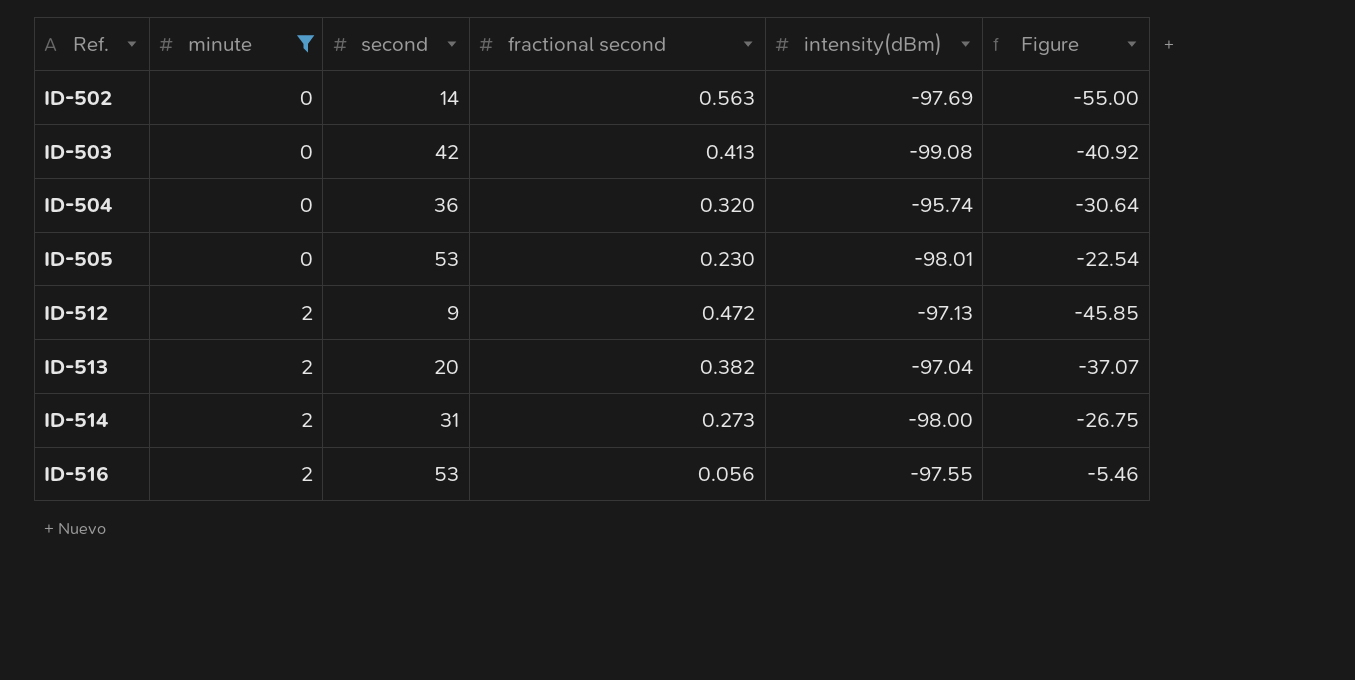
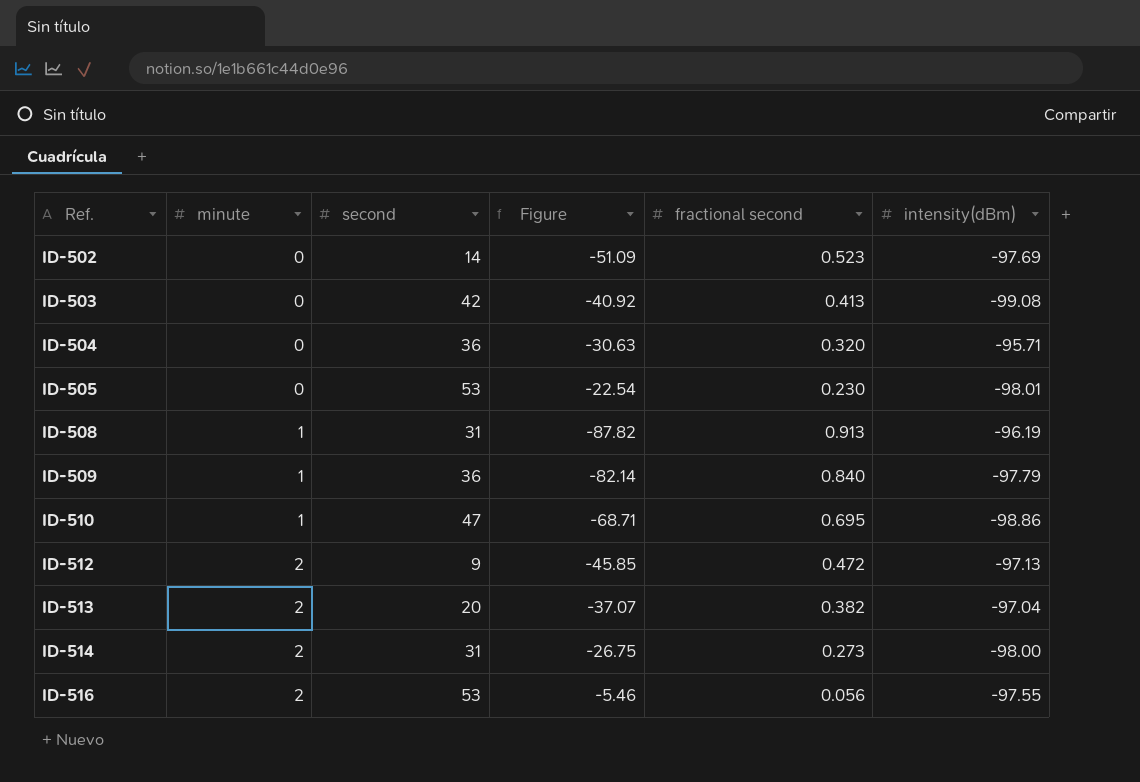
filter: minute != 1 -> none
column Figure | position: 6 -> 4
ID-502 | Figure: -55.00 -> -51.09
ID-502 | fractional second: 0.563 -> 0.523
ID-504 | Figure: -30.64 -> -30.63
ID-504 | intensity(dBm): -95.74 -> -95.71

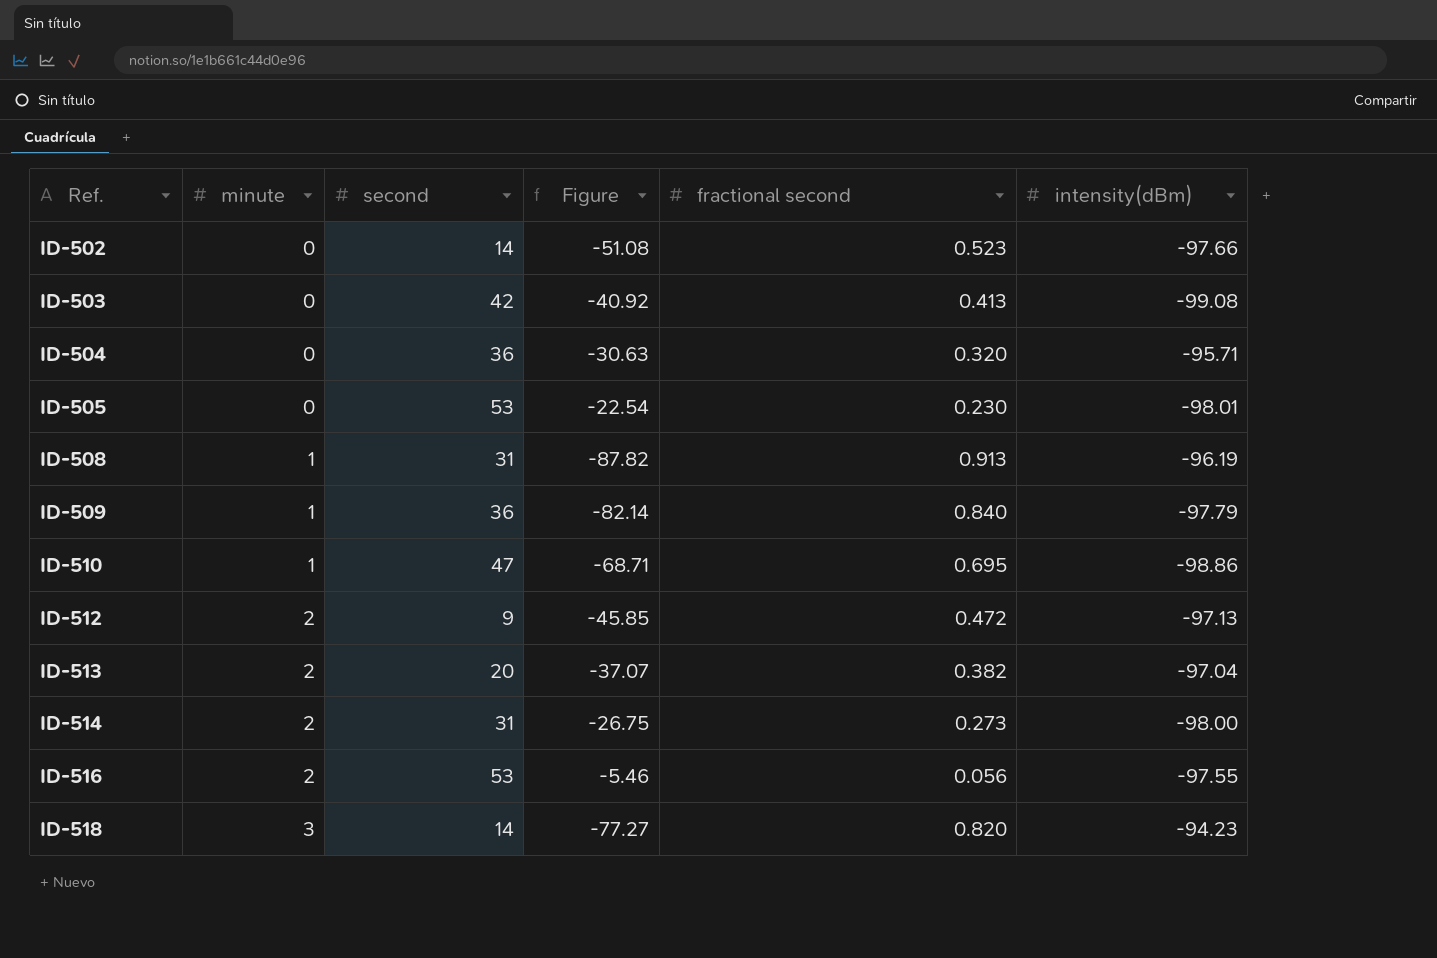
ID-502 | Figure: -51.09 -> -51.08
ID-502 | intensity(dBm): -97.69 -> -97.66
row ID-518: none -> 3 | 14 | -77.27 | 0.820 | -94.23

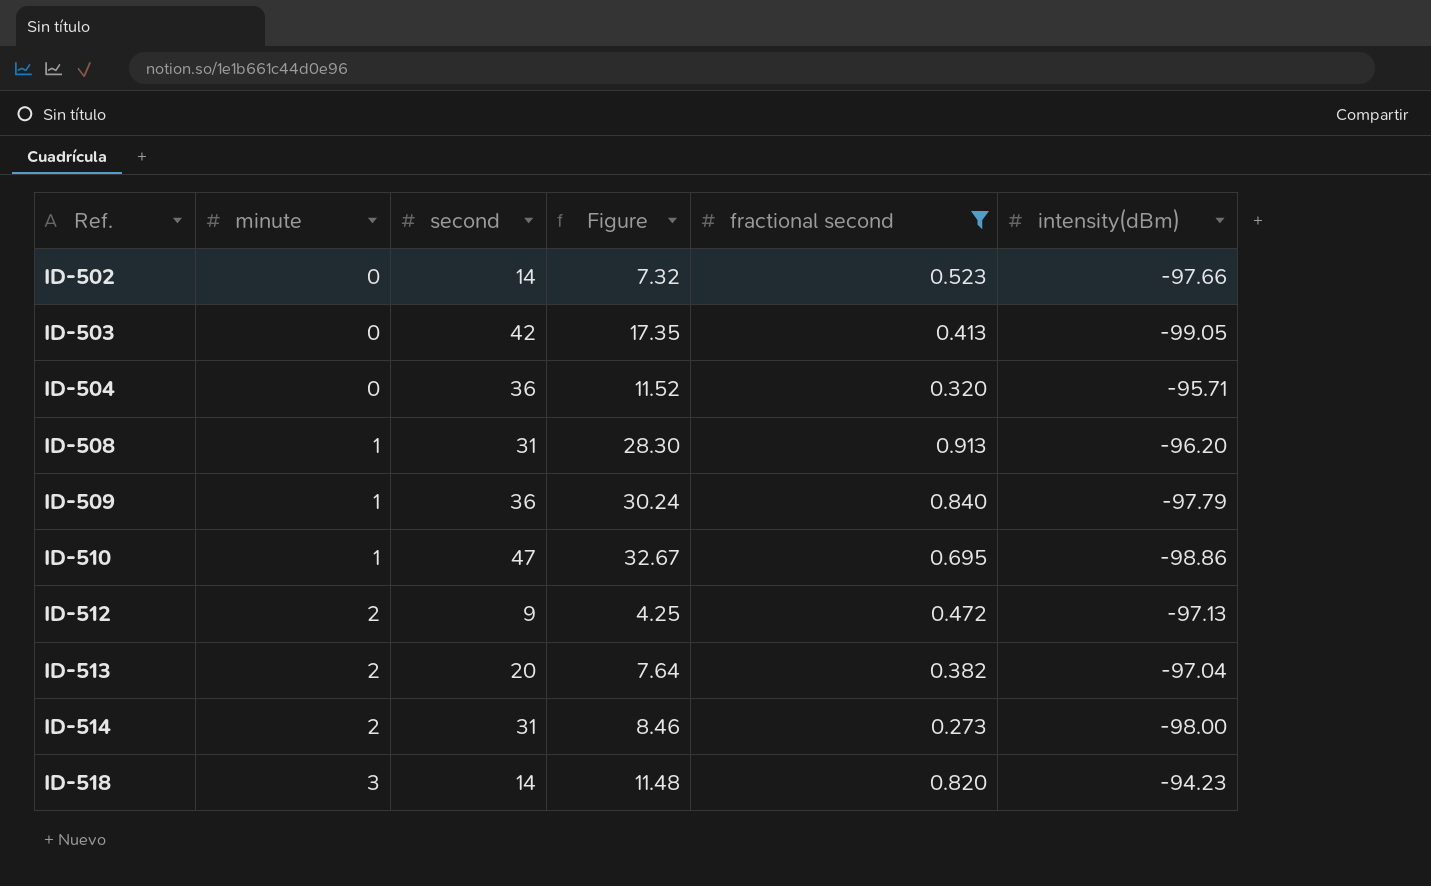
filter: none -> fractional second >= 0.273
column Figure | formula: [fractional second] * [intensity(dBm)] -> [second] * [fractional second]
ID-503 | intensity(dBm): -99.08 -> -99.05
ID-508 | intensity(dBm): -96.19 -> -96.20

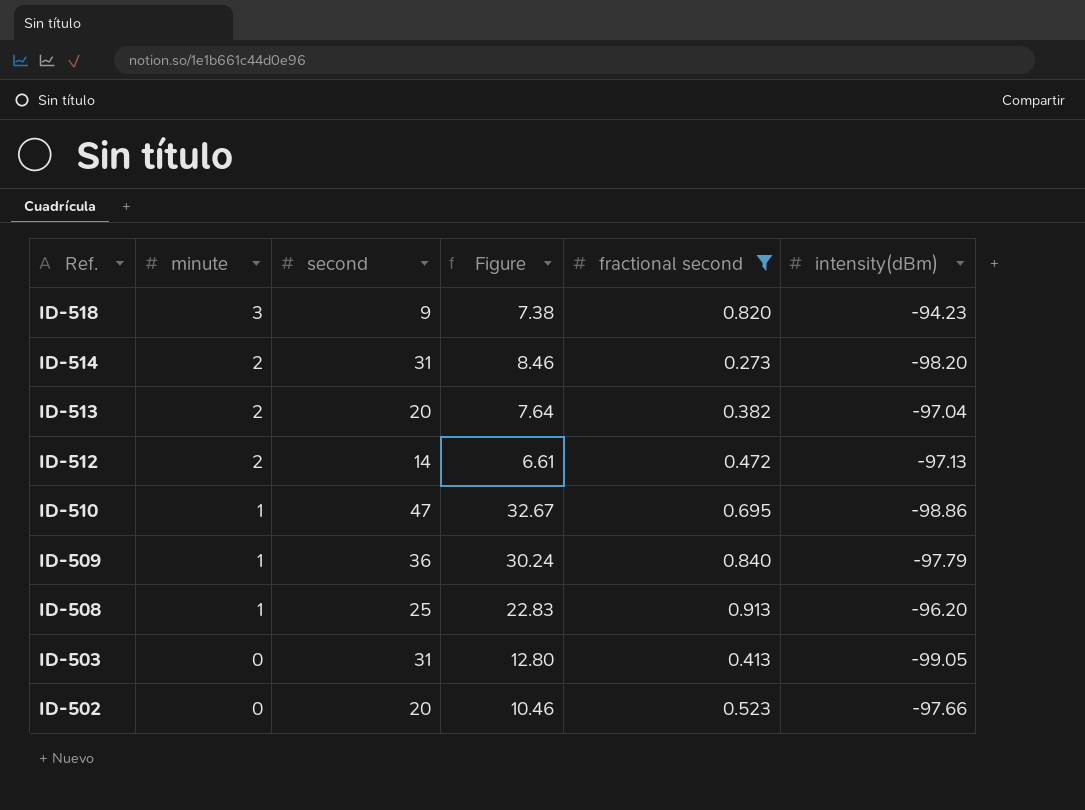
row order: Ref. ascending -> Ref. descending
row ID-504: 0 | 36 | 11.52 | 0.320 | -95.71 -> none
ID-518 | second: 14 -> 9
ID-518 | Figure: 11.48 -> 7.38
ID-514 | intensity(dBm): -98.00 -> -98.20
ID-512 | second: 9 -> 14
ID-512 | Figure: 4.25 -> 6.61
ID-508 | second: 31 -> 25
ID-508 | Figure: 28.30 -> 22.83
ID-503 | second: 42 -> 31
ID-503 | Figure: 17.35 -> 12.80
ID-502 | second: 14 -> 20
ID-502 | Figure: 7.32 -> 10.46

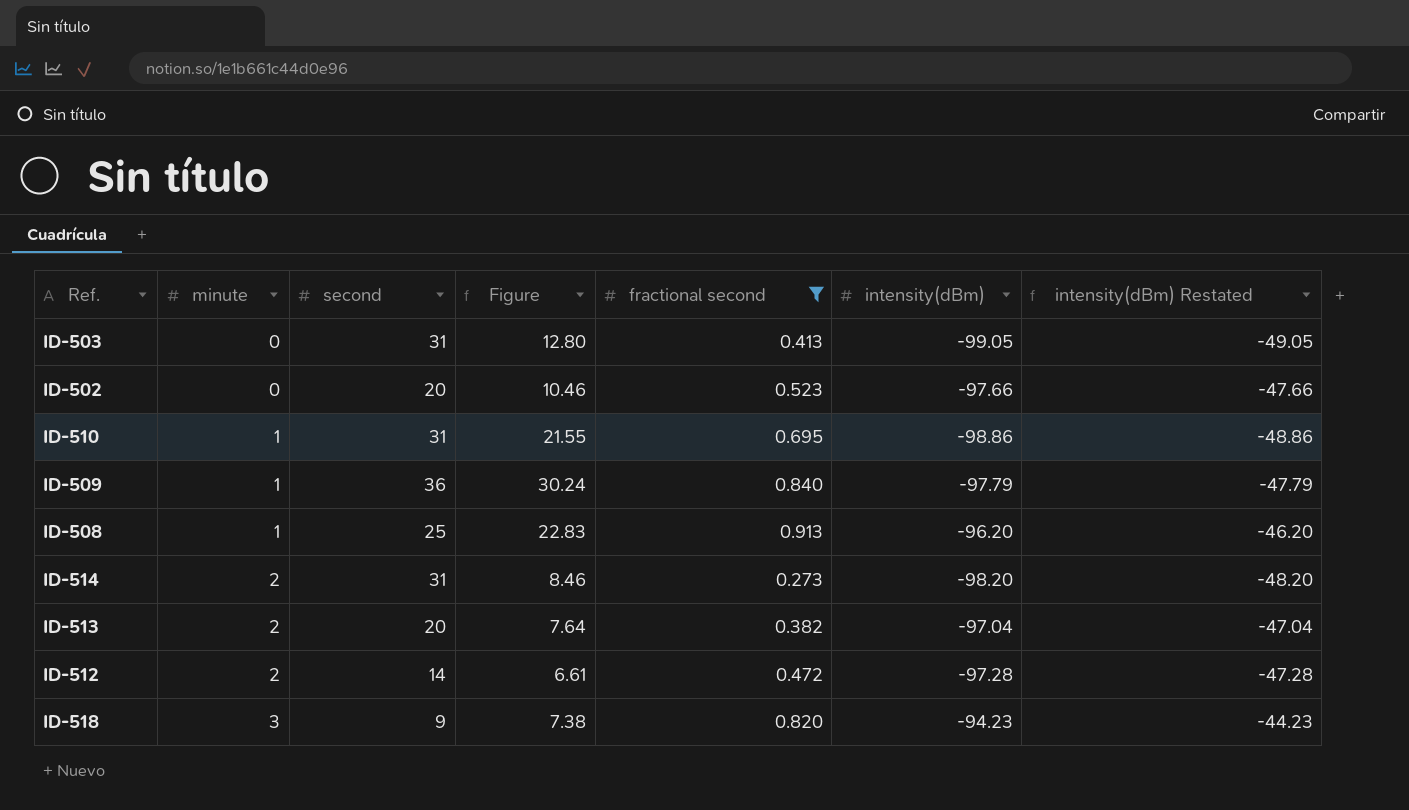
row order: Ref. descending -> minute ascending
column intensity(dBm) Restated | formula: none -> [intensity(dBm)] + 50
ID-510 | second: 47 -> 31
ID-510 | Figure: 32.67 -> 21.55
ID-512 | intensity(dBm): -97.13 -> -97.28

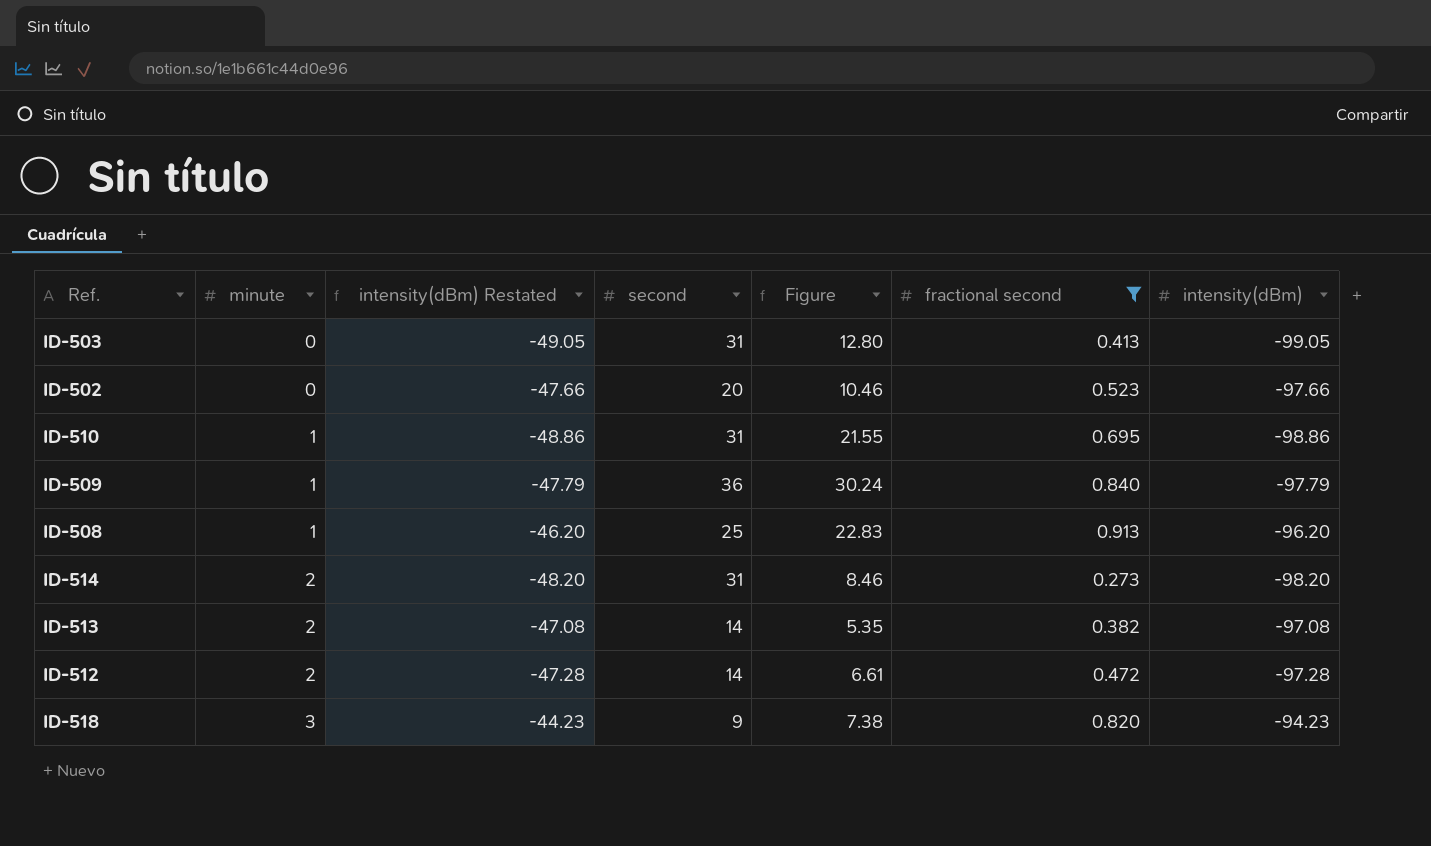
column intensity(dBm) Restated | position: 7 -> 3
ID-513 | intensity(dBm) Restated: -47.04 -> -47.08
ID-513 | second: 20 -> 14
ID-513 | Figure: 7.64 -> 5.35
ID-513 | intensity(dBm): -97.04 -> -97.08

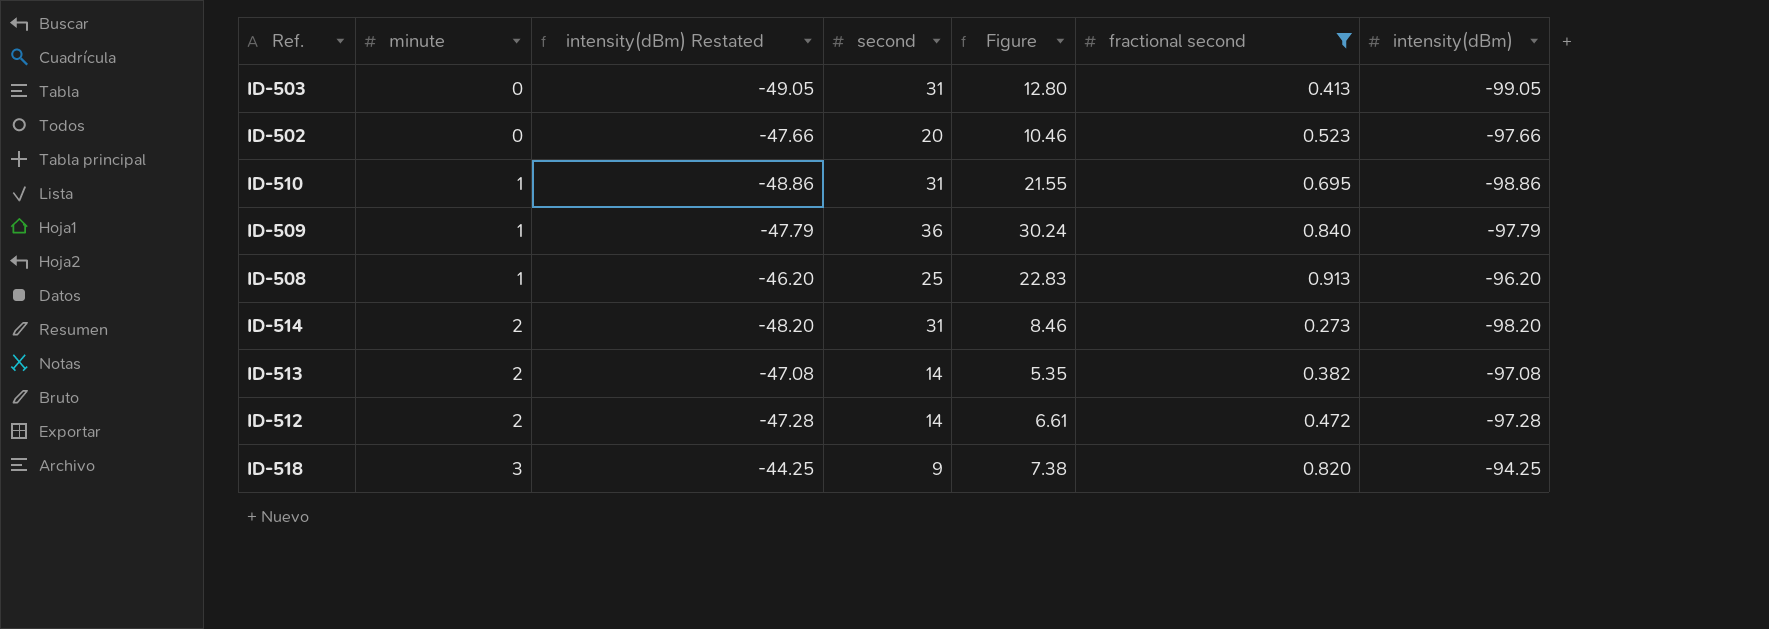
ID-518 | intensity(dBm) Restated: -44.23 -> -44.25
ID-518 | intensity(dBm): -94.23 -> -94.25

